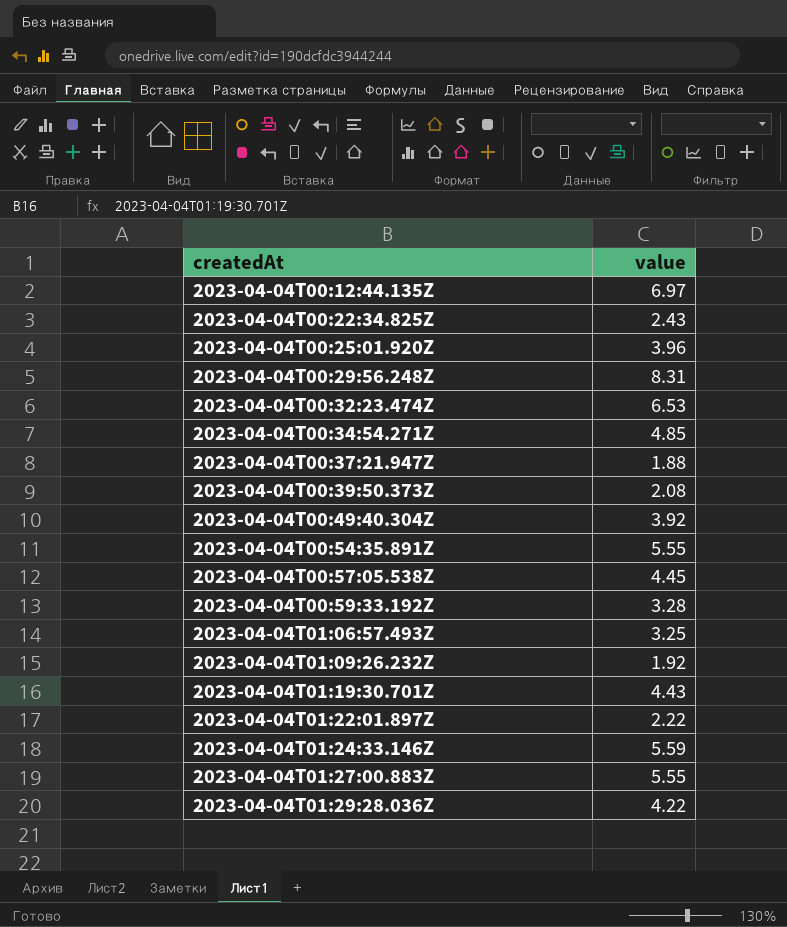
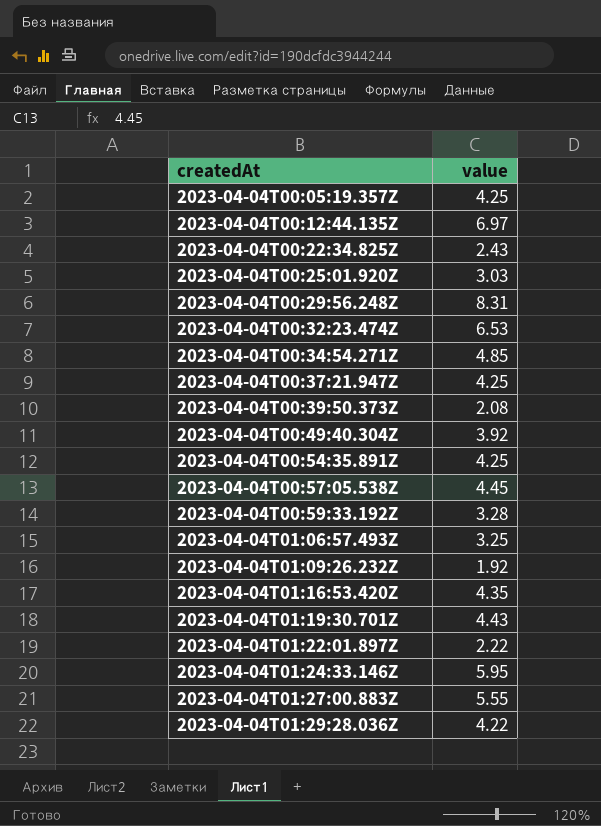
row 2023-04-04T00:05:19.357Z: none -> 4.25
2023-04-04T00:25:01.920Z | value: 3.96 -> 3.03
2023-04-04T00:37:21.947Z | value: 1.88 -> 4.25
2023-04-04T00:54:35.891Z | value: 5.55 -> 4.25
row 2023-04-04T01:16:53.420Z: none -> 4.35
2023-04-04T01:24:33.146Z | value: 5.59 -> 5.95

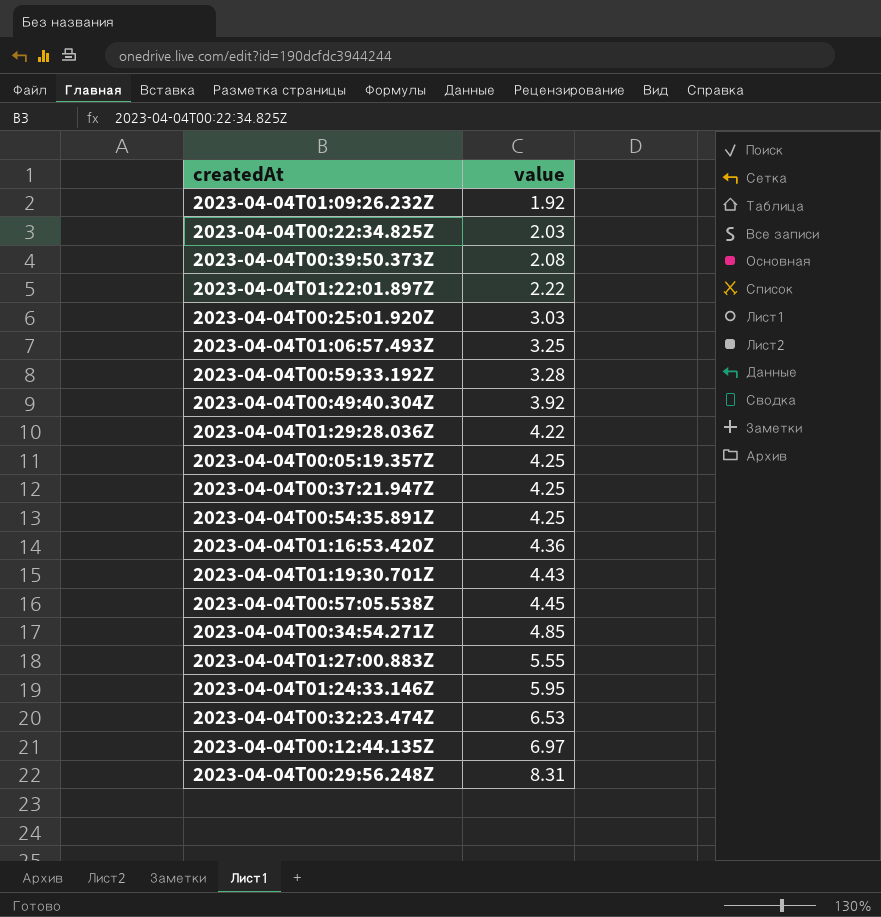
row order: createdAt ascending -> value ascending
2023-04-04T00:22:34.825Z | value: 2.43 -> 2.03
2023-04-04T01:16:53.420Z | value: 4.35 -> 4.36

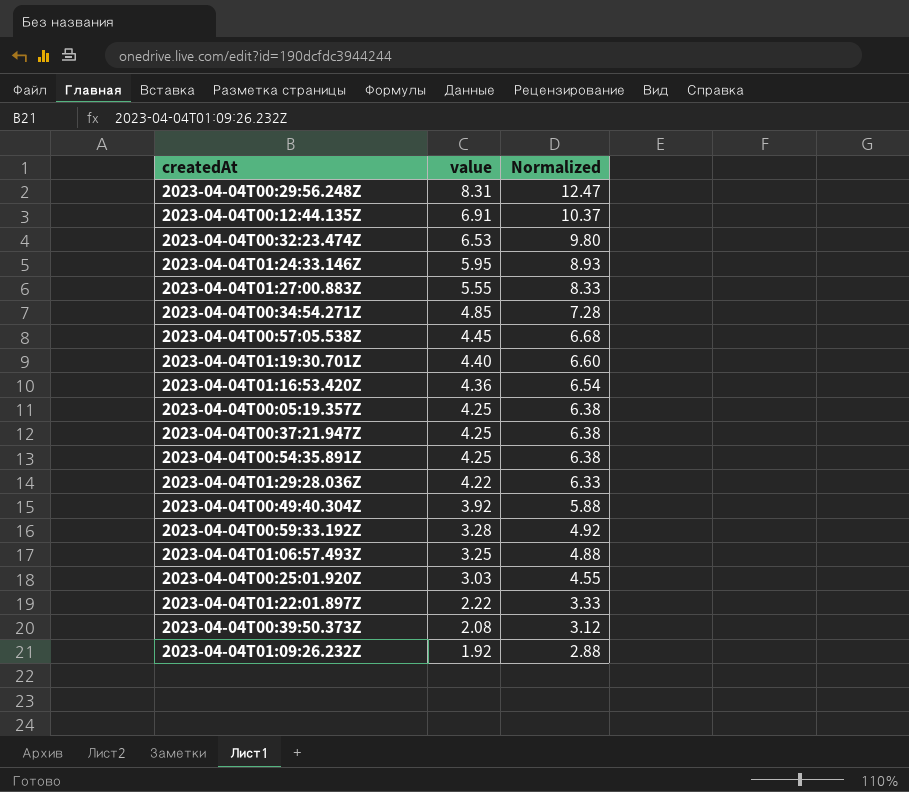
row order: value ascending -> value descending
column Normalized | formula: none -> [value] * 1.5
row 2023-04-04T00:22:34.825Z: 2.03 -> none
2023-04-04T00:12:44.135Z | value: 6.97 -> 6.91
2023-04-04T01:19:30.701Z | value: 4.43 -> 4.40

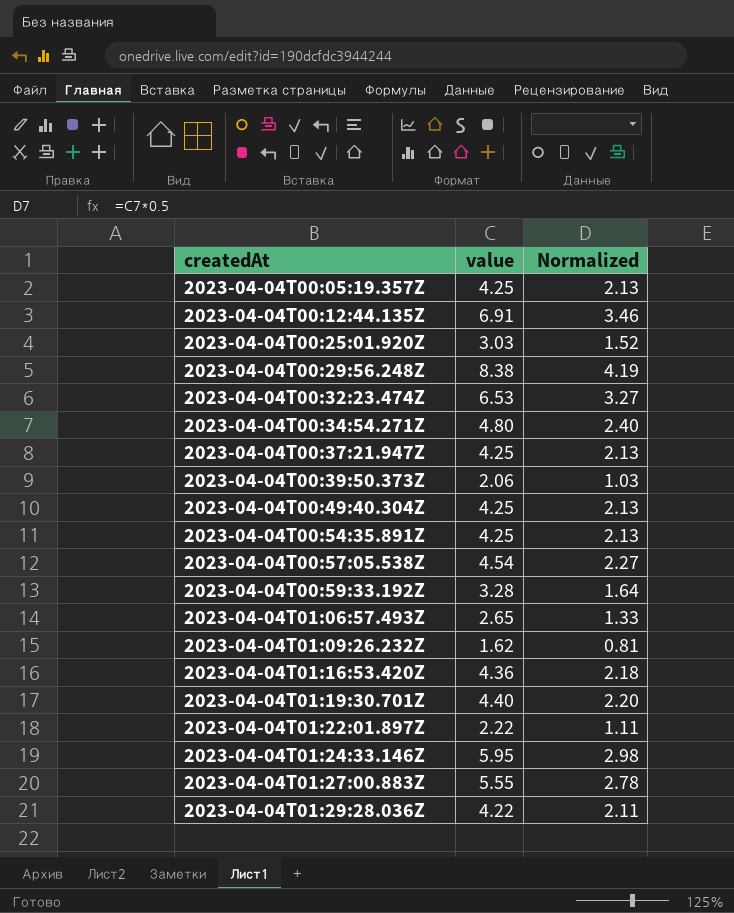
row order: value descending -> createdAt ascending
column Normalized | formula: [value] * 1.5 -> [value] * 0.5
2023-04-04T00:29:56.248Z | value: 8.31 -> 8.38
2023-04-04T00:34:54.271Z | value: 4.85 -> 4.80
2023-04-04T00:39:50.373Z | value: 2.08 -> 2.06
2023-04-04T00:49:40.304Z | value: 3.92 -> 4.25
2023-04-04T00:57:05.538Z | value: 4.45 -> 4.54
2023-04-04T01:06:57.493Z | value: 3.25 -> 2.65
2023-04-04T01:09:26.232Z | value: 1.92 -> 1.62

